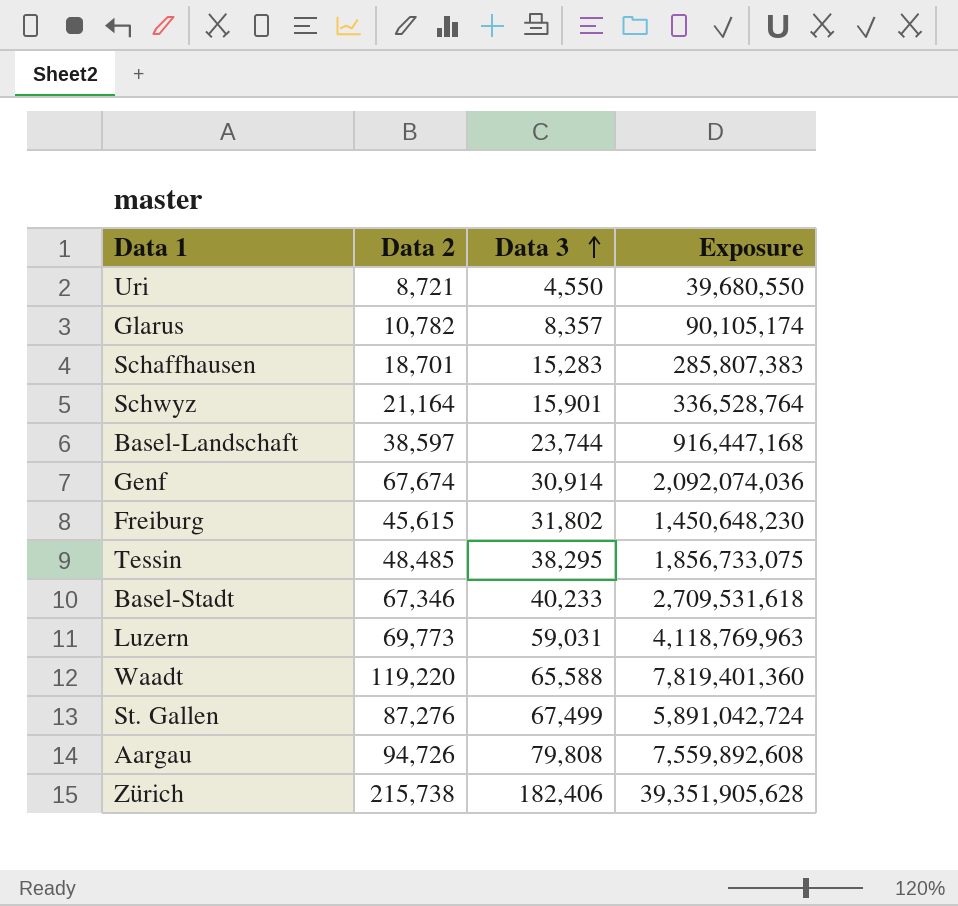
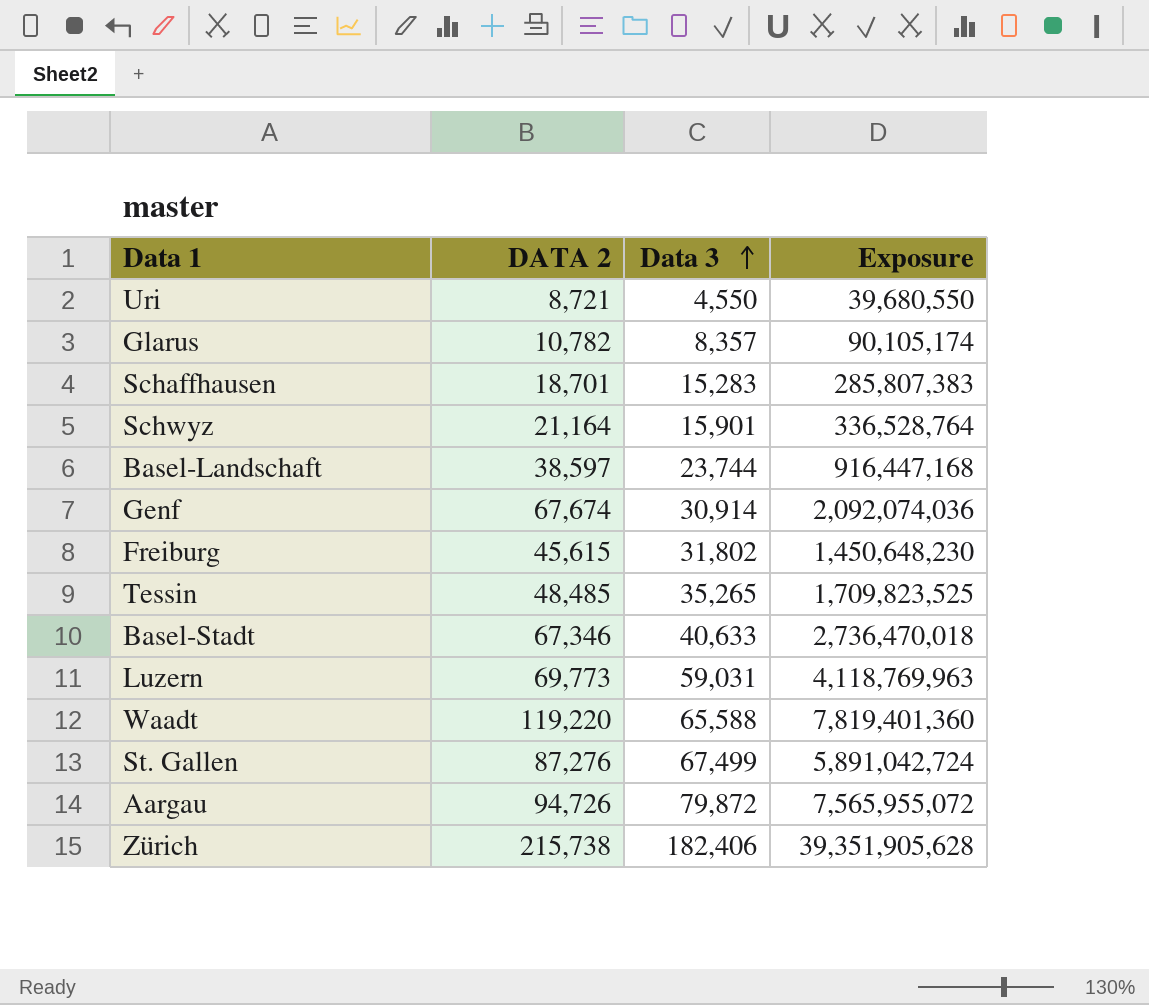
column name: Data 2 -> DATA 2
Tessin | Data 3: 38,295 -> 35,265
Tessin | Exposure: 1,856,733,075 -> 1,709,823,525
Basel-Stadt | Data 3: 40,233 -> 40,633
Basel-Stadt | Exposure: 2,709,531,618 -> 2,736,470,018
Aargau | Data 3: 79,808 -> 79,872
Aargau | Exposure: 7,559,892,608 -> 7,565,955,072

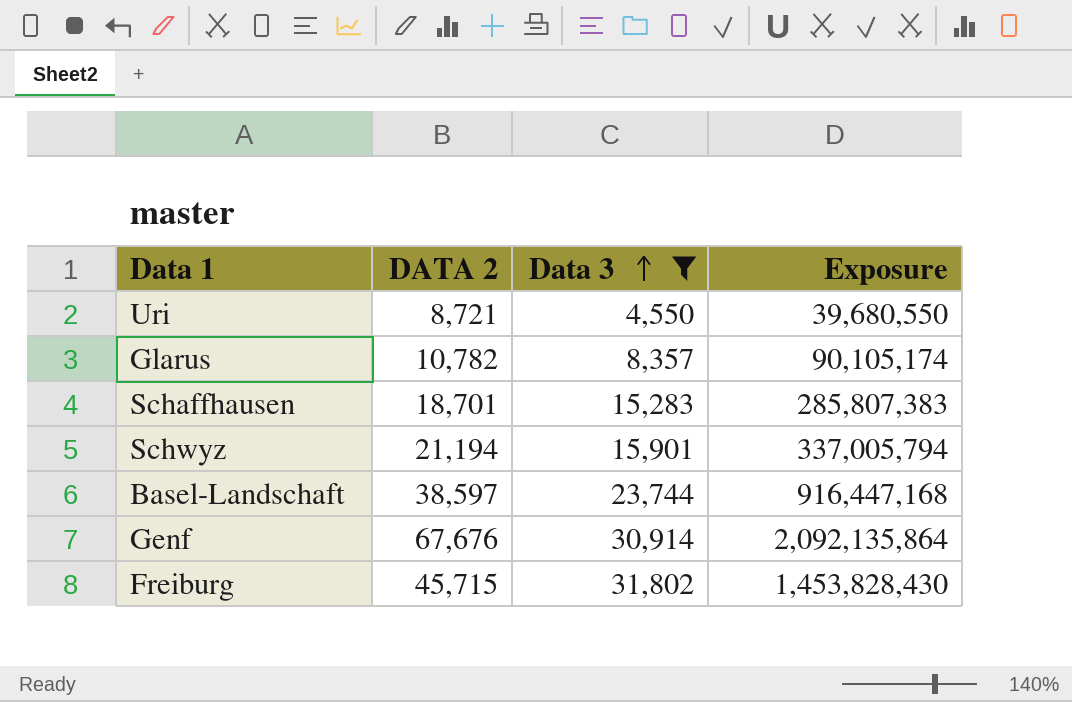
filter: none -> Data 3 <= 31,802
Schwyz | DATA 2: 21,164 -> 21,194
Schwyz | Exposure: 336,528,764 -> 337,005,794
Genf | DATA 2: 67,674 -> 67,676
Genf | Exposure: 2,092,074,036 -> 2,092,135,864
Freiburg | DATA 2: 45,615 -> 45,715
Freiburg | Exposure: 1,450,648,230 -> 1,453,828,430

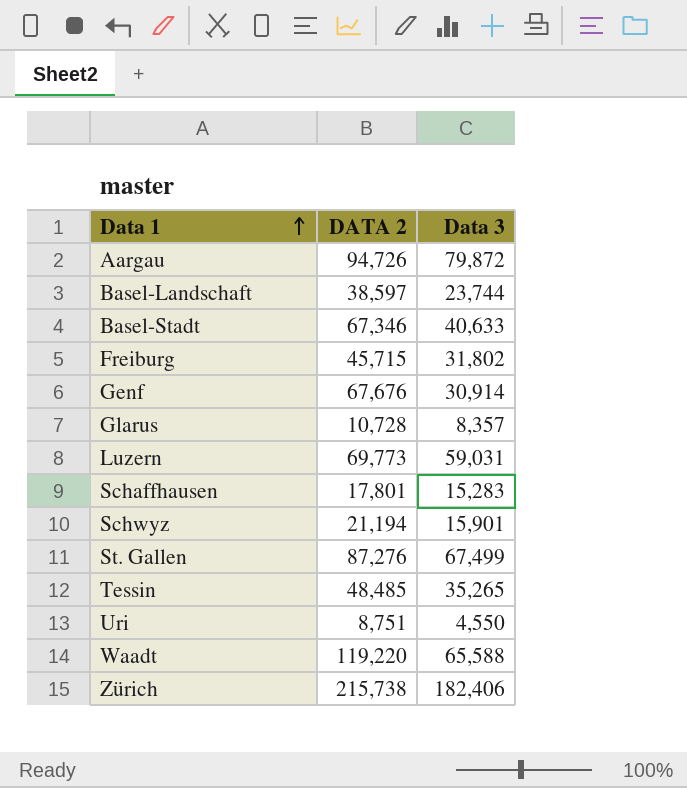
filter: Data 3 <= 31,802 -> none
row order: Data 3 ascending -> Data 1 ascending
column Exposure | formula: [DATA 2] * [Data 3] -> none
Glarus | DATA 2: 10,782 -> 10,728
Schaffhausen | DATA 2: 18,701 -> 17,801
Uri | DATA 2: 8,721 -> 8,751

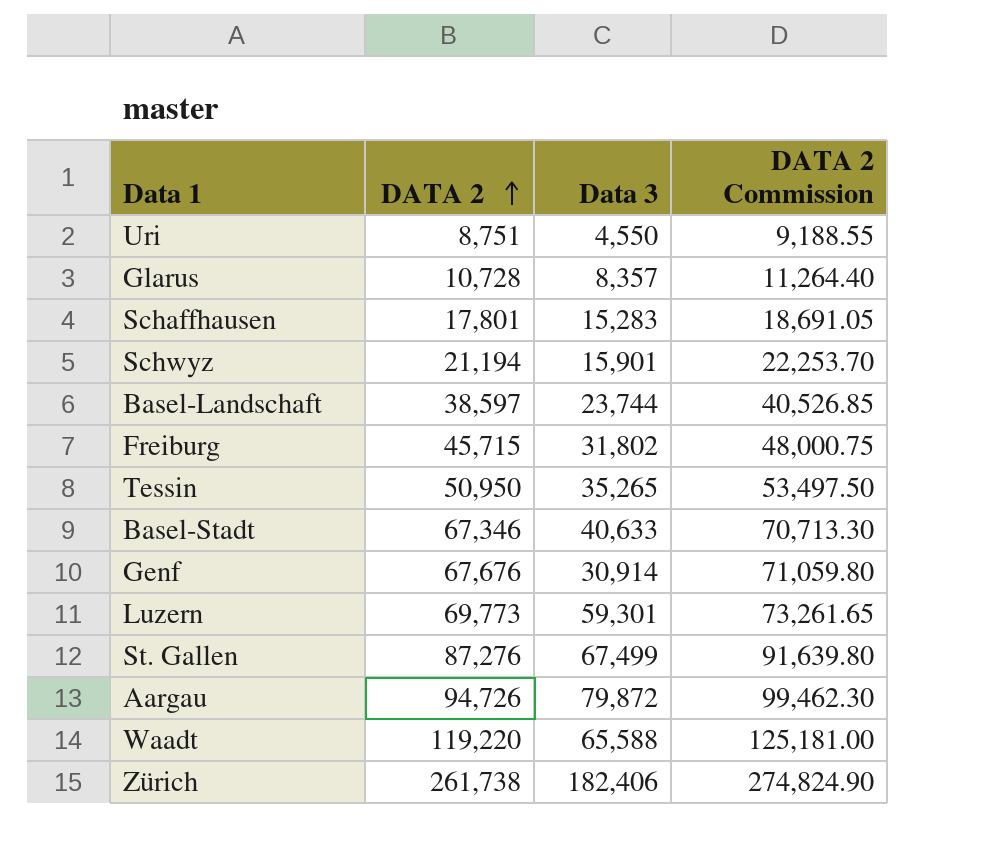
row order: Data 1 ascending -> DATA 2 ascending
column DATA 2 Commission | formula: none -> [DATA 2] * 1.05
Tessin | DATA 2: 48,485 -> 50,950
Luzern | Data 3: 59,031 -> 59,301
Zürich | DATA 2: 215,738 -> 261,738

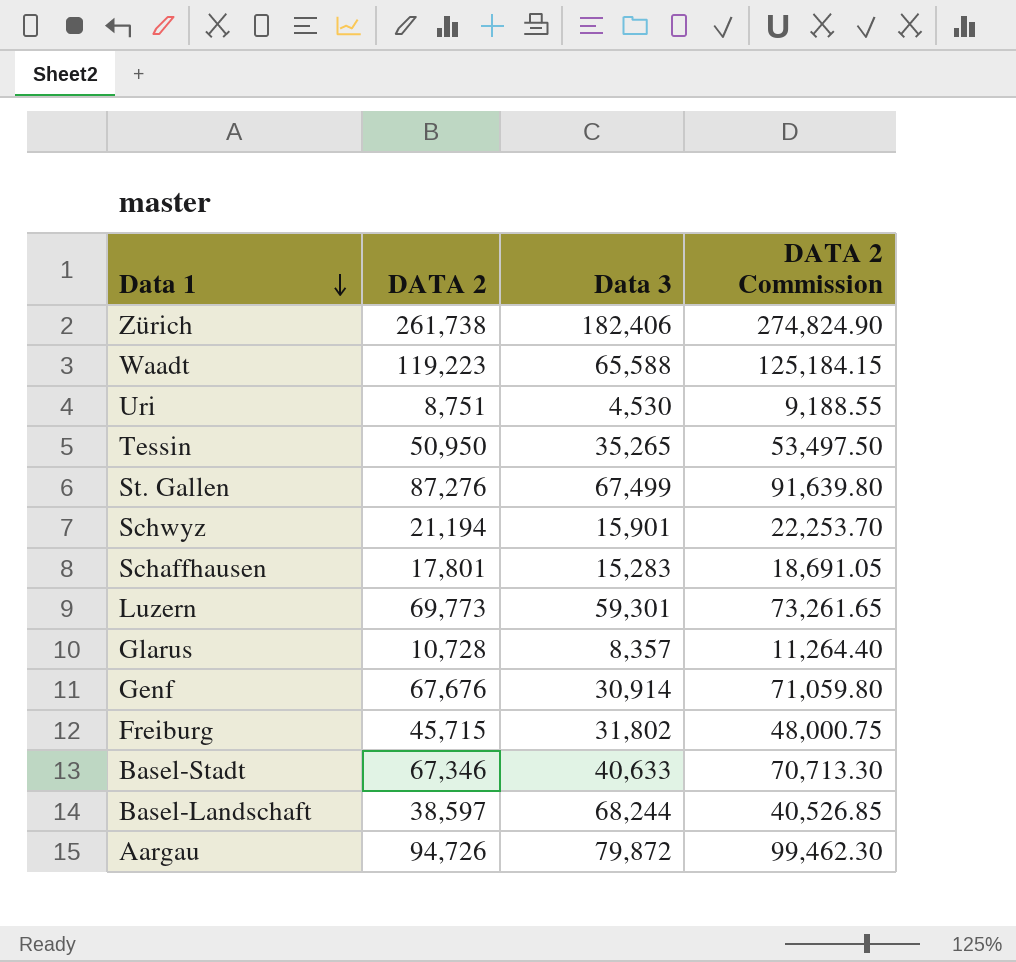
row order: DATA 2 ascending -> Data 1 descending
Waadt | DATA 2: 119,220 -> 119,223
Waadt | DATA 2 Commission: 125,181.00 -> 125,184.15
Uri | Data 3: 4,550 -> 4,530
Basel-Landschaft | Data 3: 23,744 -> 68,244

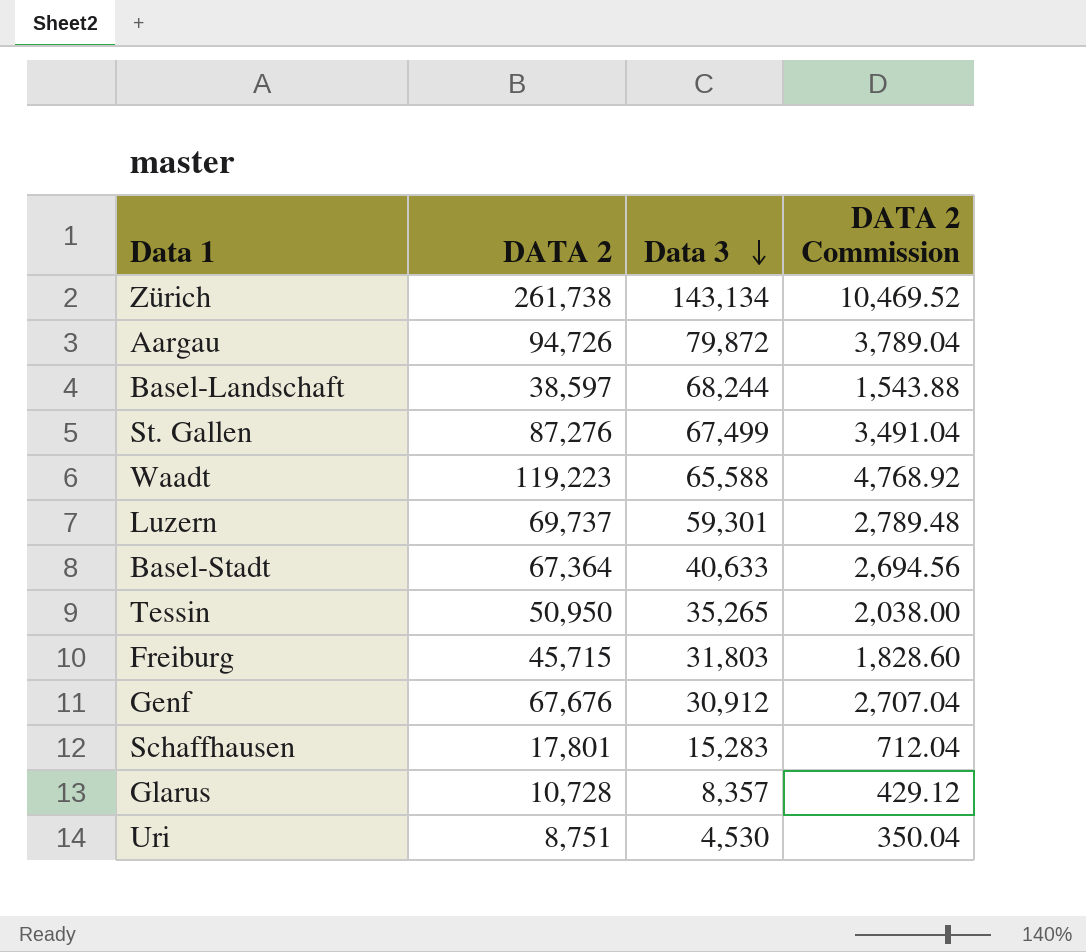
row order: Data 1 descending -> Data 3 descending
column DATA 2 Commission | formula: [DATA 2] * 1.05 -> [DATA 2] * 0.04
row Schwyz: 21,194 | 15,901 | 22,253.70 -> none
Zürich | Data 3: 182,406 -> 143,134
Luzern | DATA 2: 69,773 -> 69,737
Basel-Stadt | DATA 2: 67,346 -> 67,364
Freiburg | Data 3: 31,802 -> 31,803
Genf | Data 3: 30,914 -> 30,912

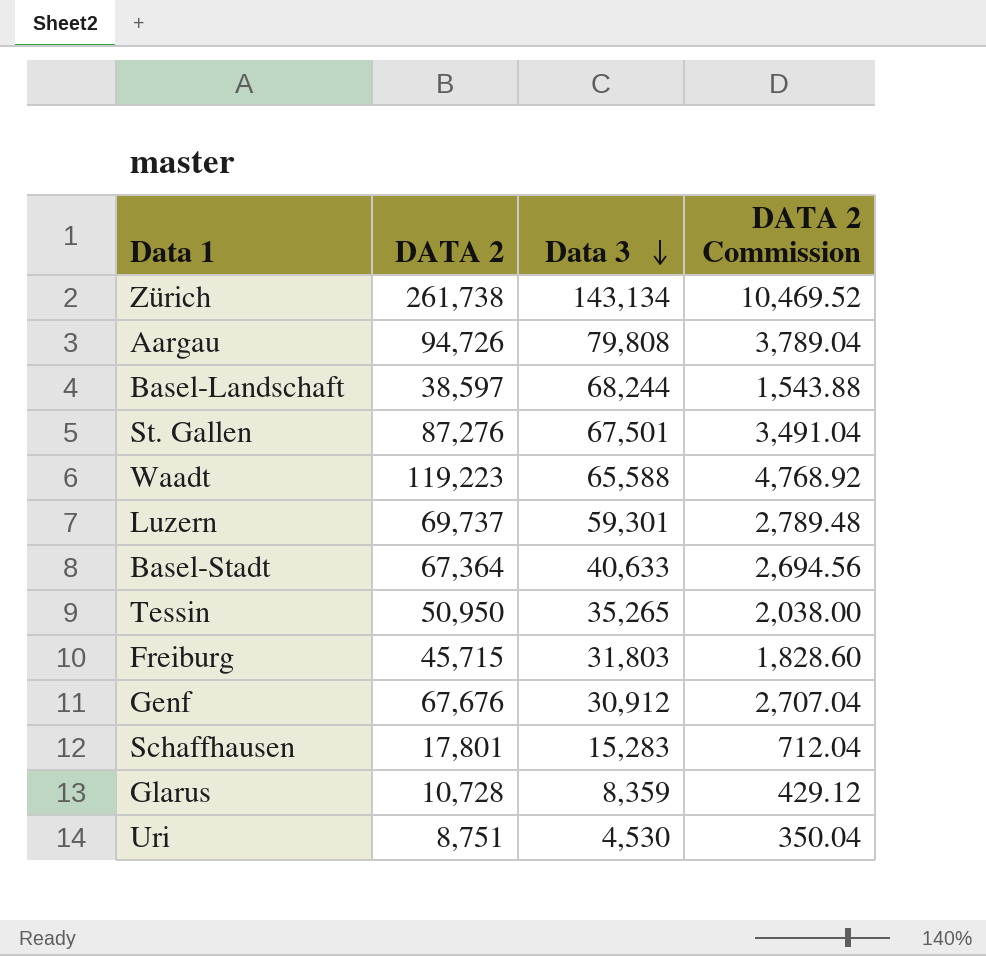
Aargau | Data 3: 79,872 -> 79,808
St. Gallen | Data 3: 67,499 -> 67,501
Glarus | Data 3: 8,357 -> 8,359

